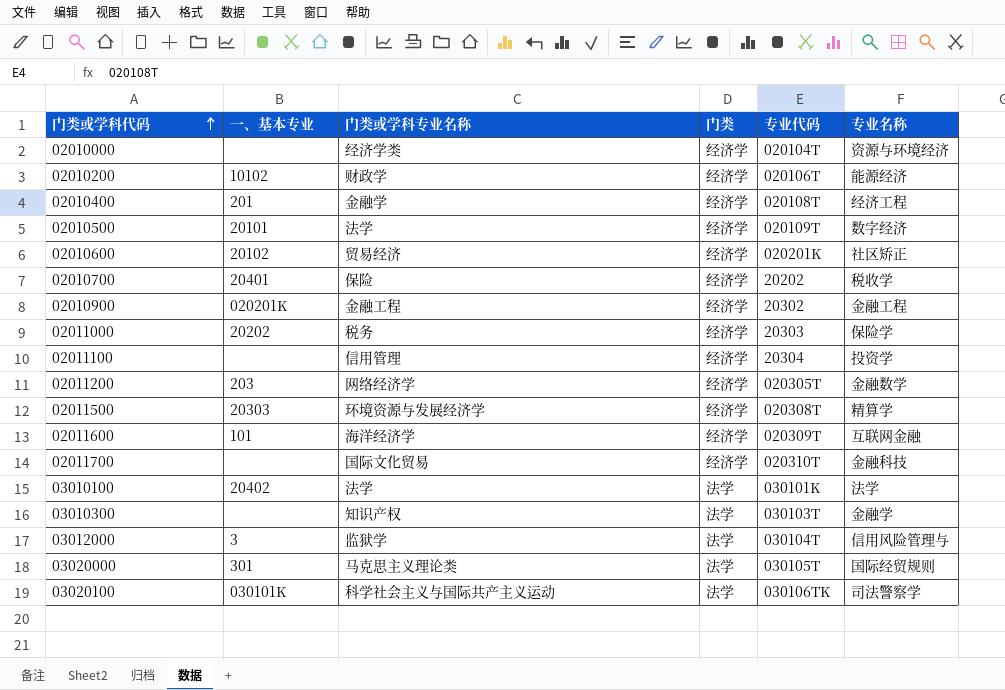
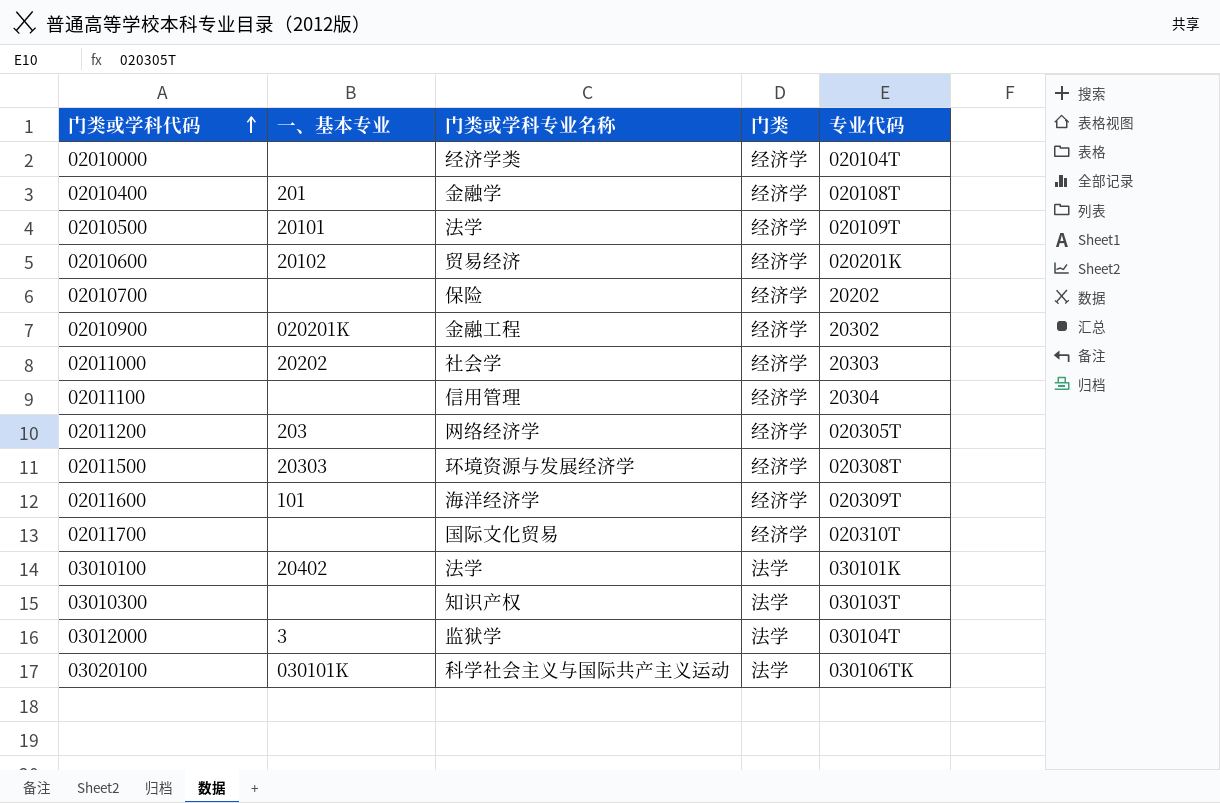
column 专业名称 | position: 6 -> none
row 02010200: 10102 | 财政学 | 经济学 | 020106T | 能源经济 -> none
row 03020000: 301 | 马克思主义理论类 | 法学 | 030105T | 国际经贸规则 -> none
02010700 | 一、基本专业: 20401 -> none
02011000 | 门类或学科专业名称: 税务 -> 社会学

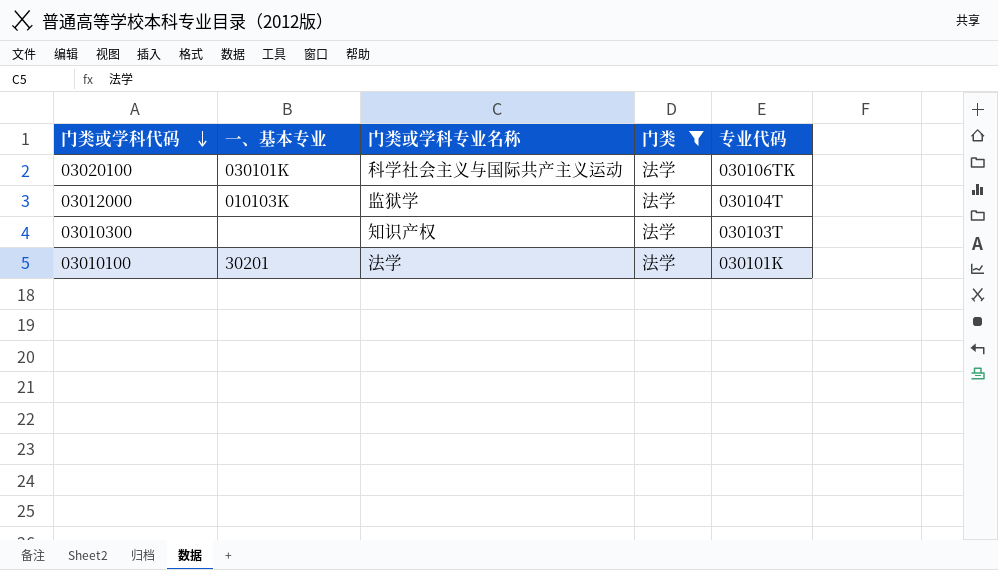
filter: none -> 门类 = 法学
row order: 门类或学科代码 ascending -> 门类或学科代码 descending
03012000 | 一、基本专业: 3 -> 010103K
03010100 | 一、基本专业: 20402 -> 30201

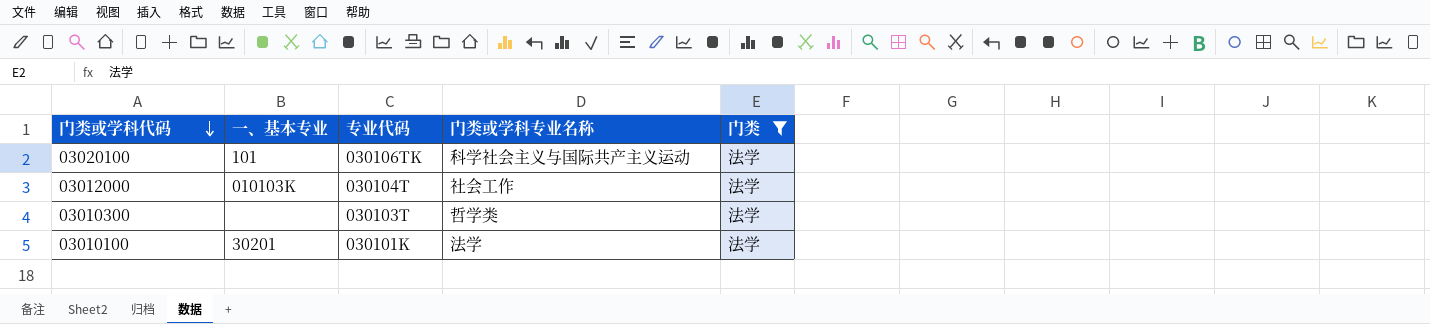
column 专业代码 | position: 5 -> 3
03020100 | 一、基本专业: 030101K -> 101
03012000 | 门类或学科专业名称: 监狱学 -> 社会工作
03010300 | 门类或学科专业名称: 知识产权 -> 哲学类

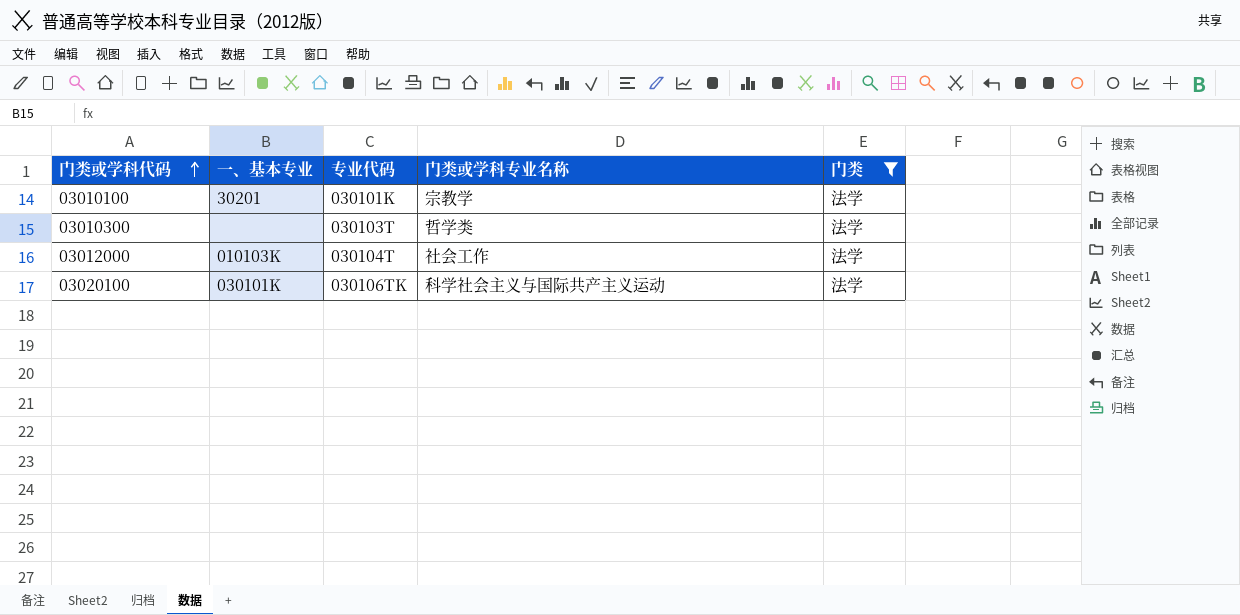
row order: 门类或学科代码 descending -> 门类或学科代码 ascending
03010100 | 门类或学科专业名称: 法学 -> 宗教学
03020100 | 一、基本专业: 101 -> 030101K

